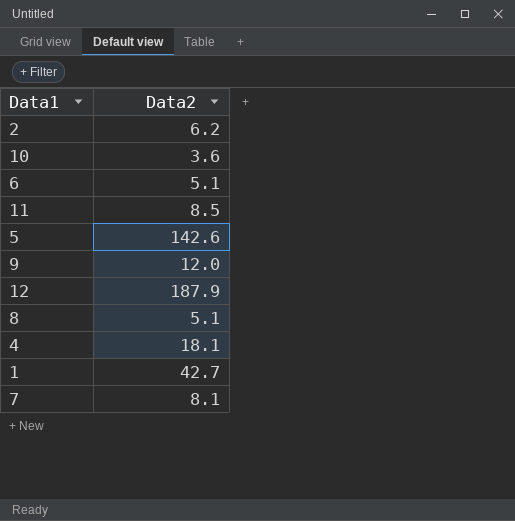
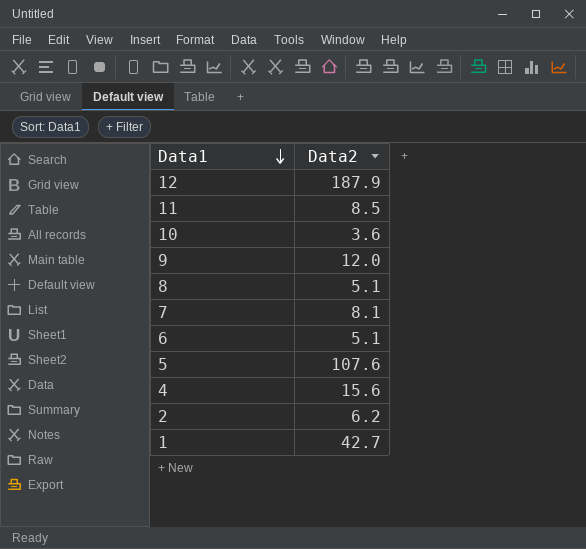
row order: none -> Data1 descending
5 | Data2: 142.6 -> 107.6
4 | Data2: 18.1 -> 15.6

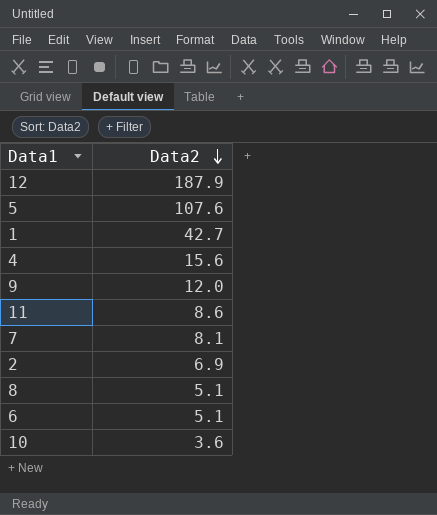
row order: Data1 descending -> Data2 descending
11 | Data2: 8.5 -> 8.6
2 | Data2: 6.2 -> 6.9

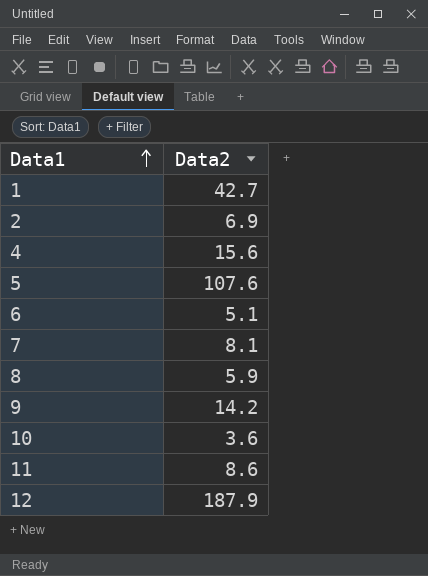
row order: Data2 descending -> Data1 ascending
8 | Data2: 5.1 -> 5.9
9 | Data2: 12.0 -> 14.2

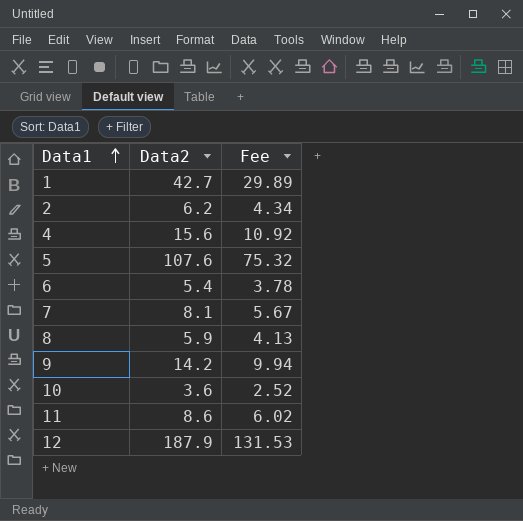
column Fee | formula: none -> [Data2] * 0.7
2 | Data2: 6.9 -> 6.2
6 | Data2: 5.1 -> 5.4

